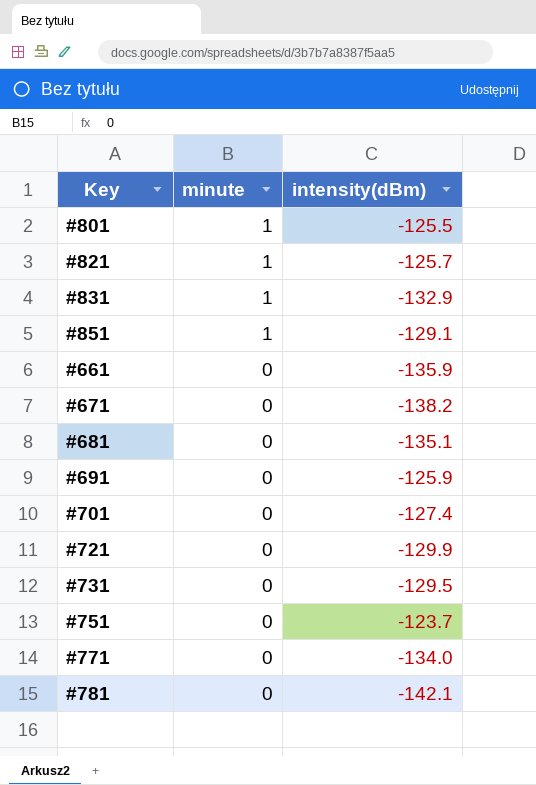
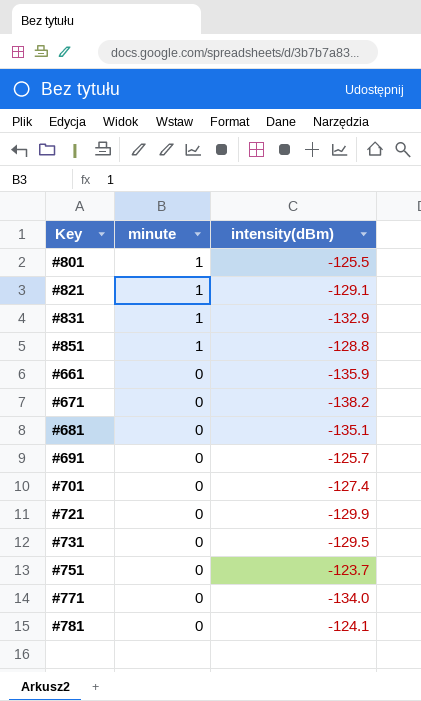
#821 | intensity(dBm): -125.7 -> -129.1
#851 | intensity(dBm): -129.1 -> -128.8
#691 | intensity(dBm): -125.9 -> -125.7
#781 | intensity(dBm): -142.1 -> -124.1

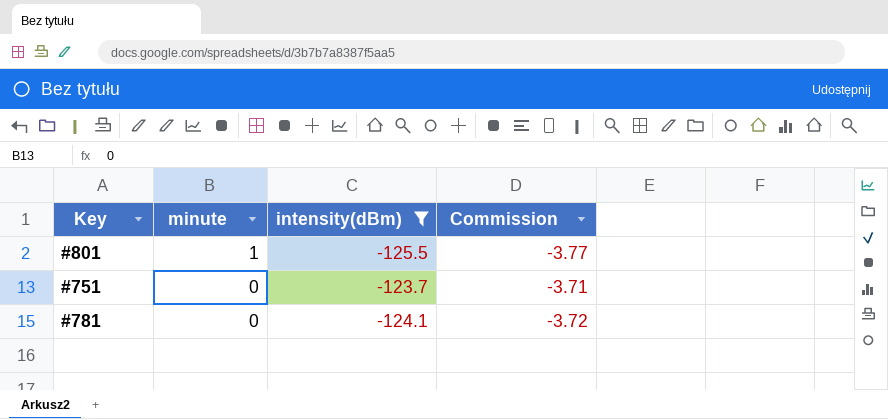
filter: none -> intensity(dBm) >= -125.5
column Commission | formula: none -> [intensity(dBm)] * 0.03

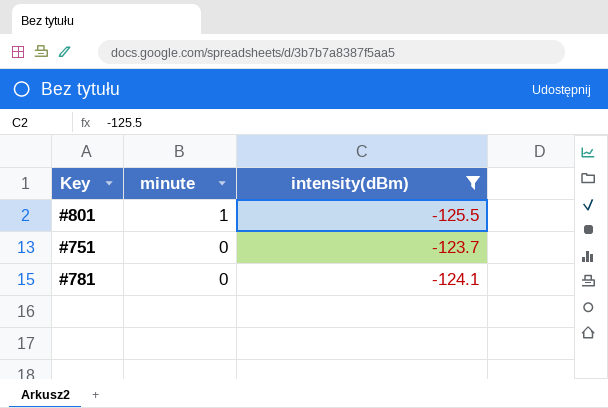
column Commission | formula: [intensity(dBm)] * 0.03 -> none

